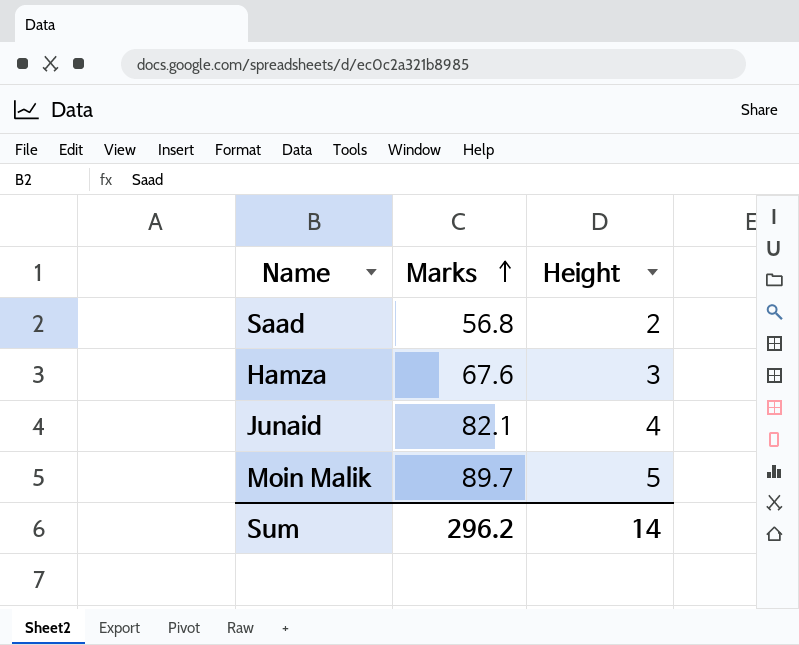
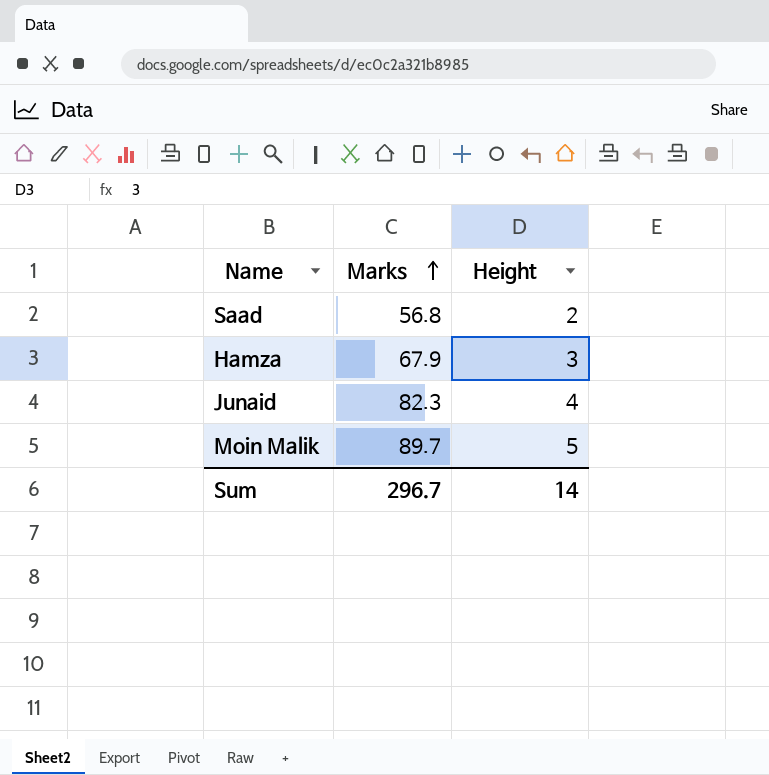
Hamza | Marks: 67.6 -> 67.9
Junaid | Marks: 82.1 -> 82.3
Sum | Marks: 296.2 -> 296.7

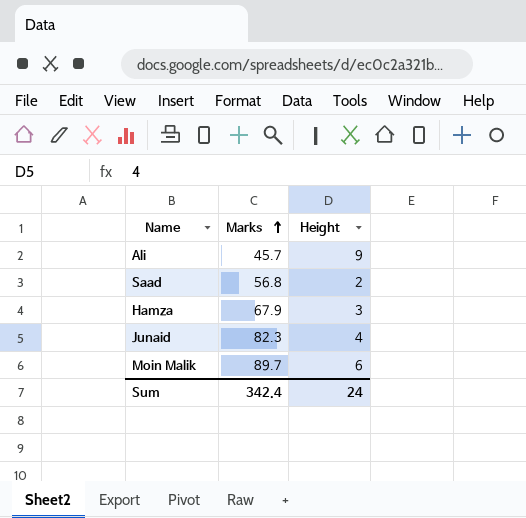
row Ali: none -> 45.7 | 9
Moin Malik | Height: 5 -> 6
Sum | Marks: 296.7 -> 342.4
Sum | Height: 14 -> 24

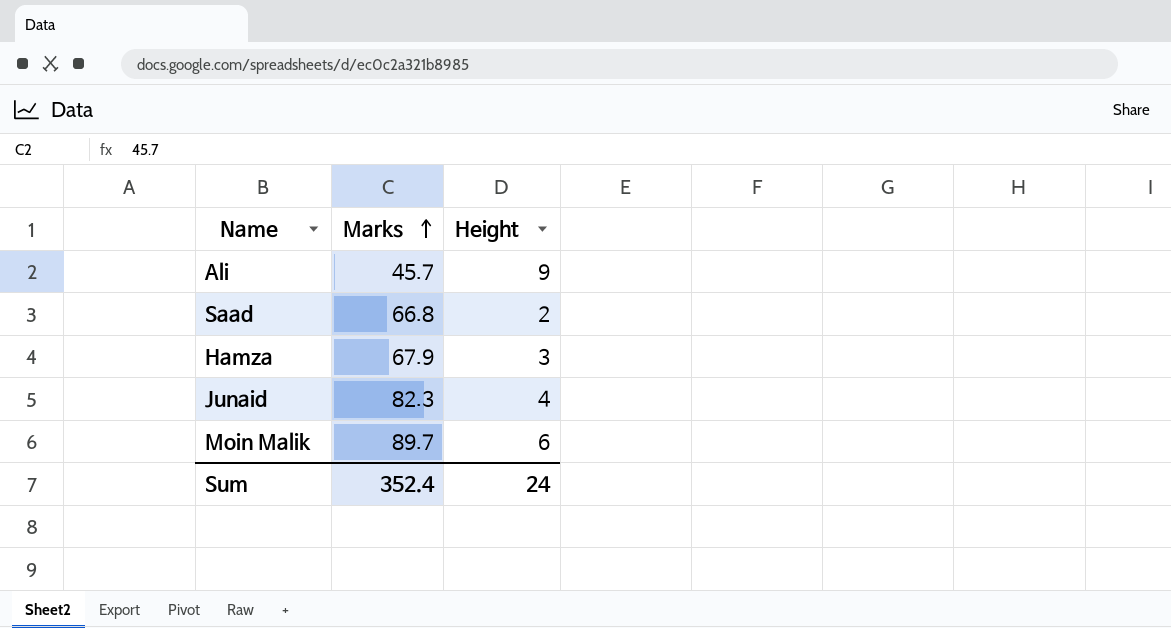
Saad | Marks: 56.8 -> 66.8
Sum | Marks: 342.4 -> 352.4

